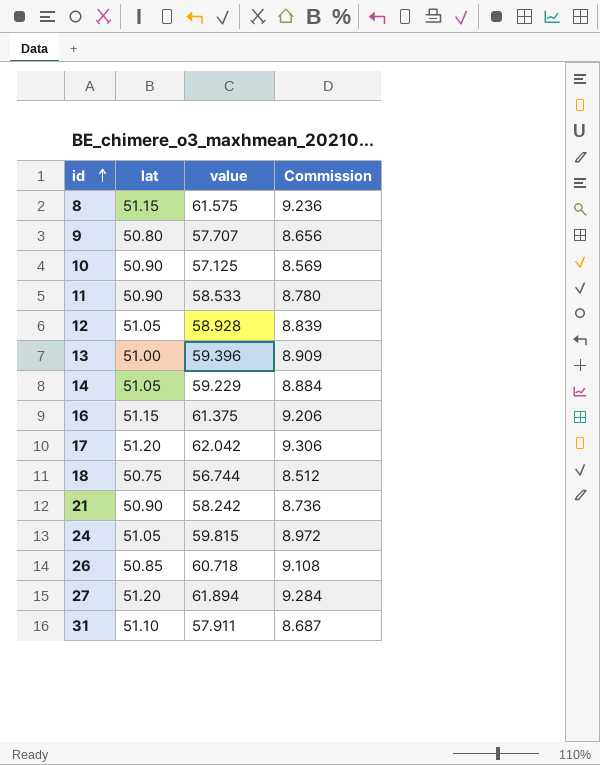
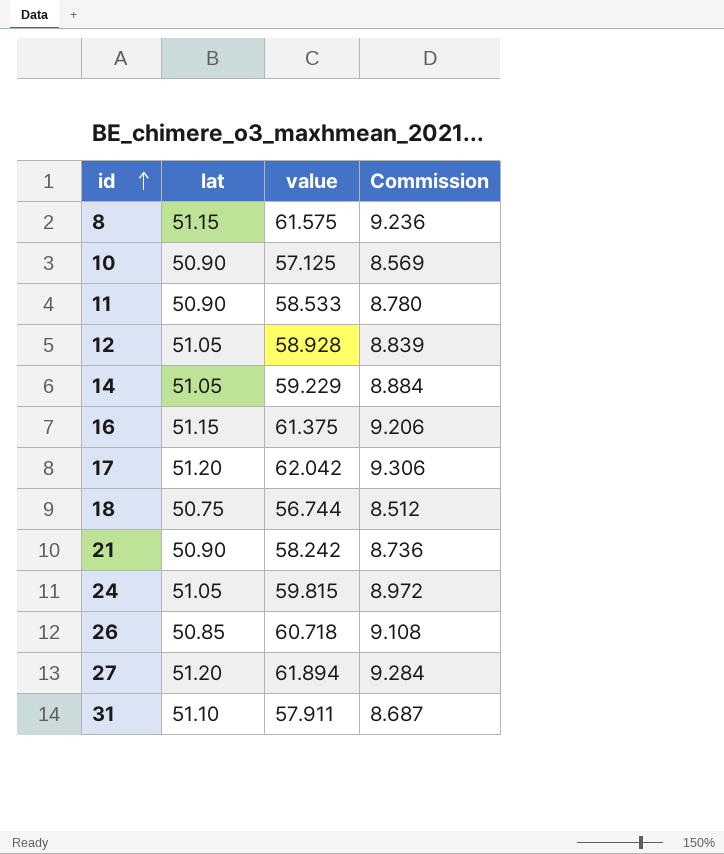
row 9: 50.80 | 57.707 | 8.656 -> none
row 13: 51.00 | 59.396 | 8.909 -> none

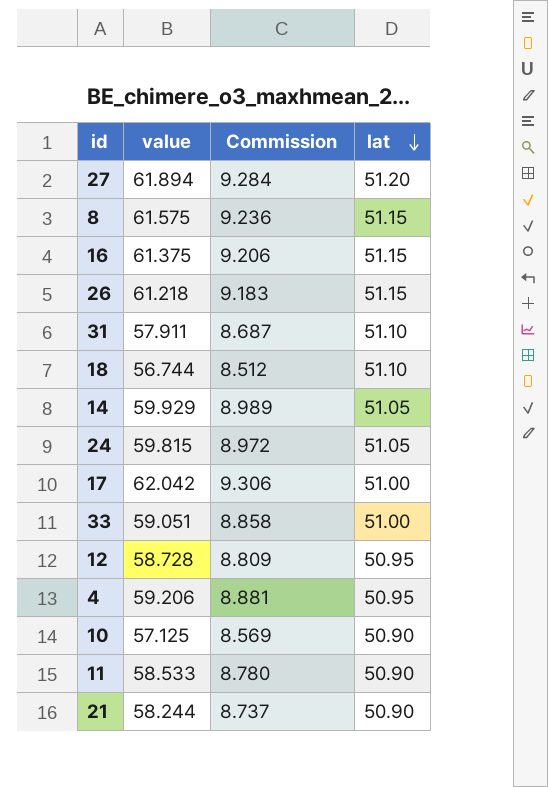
row order: id ascending -> lat descending
column lat | position: 2 -> 4
26 | value: 60.718 -> 61.218
26 | Commission: 9.108 -> 9.183
26 | lat: 50.85 -> 51.15
18 | lat: 50.75 -> 51.10
14 | value: 59.229 -> 59.929
14 | Commission: 8.884 -> 8.989
17 | lat: 51.20 -> 51.00
row 33: none -> 59.051 | 8.858 | 51.00
12 | value: 58.928 -> 58.728
12 | Commission: 8.839 -> 8.809
12 | lat: 51.05 -> 50.95
row 4: none -> 59.206 | 8.881 | 50.95
21 | value: 58.242 -> 58.244
21 | Commission: 8.736 -> 8.737

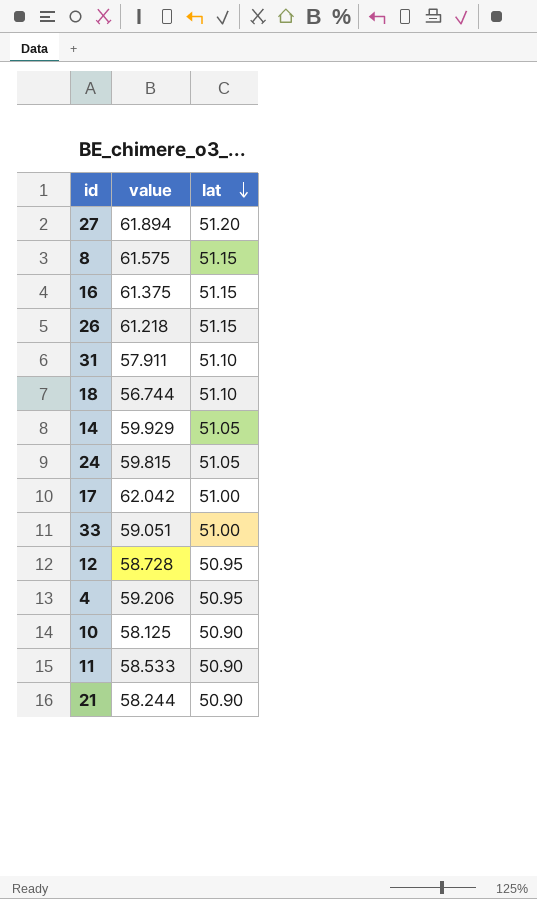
column Commission | formula: [value] * 0.15 -> none
10 | value: 57.125 -> 58.125

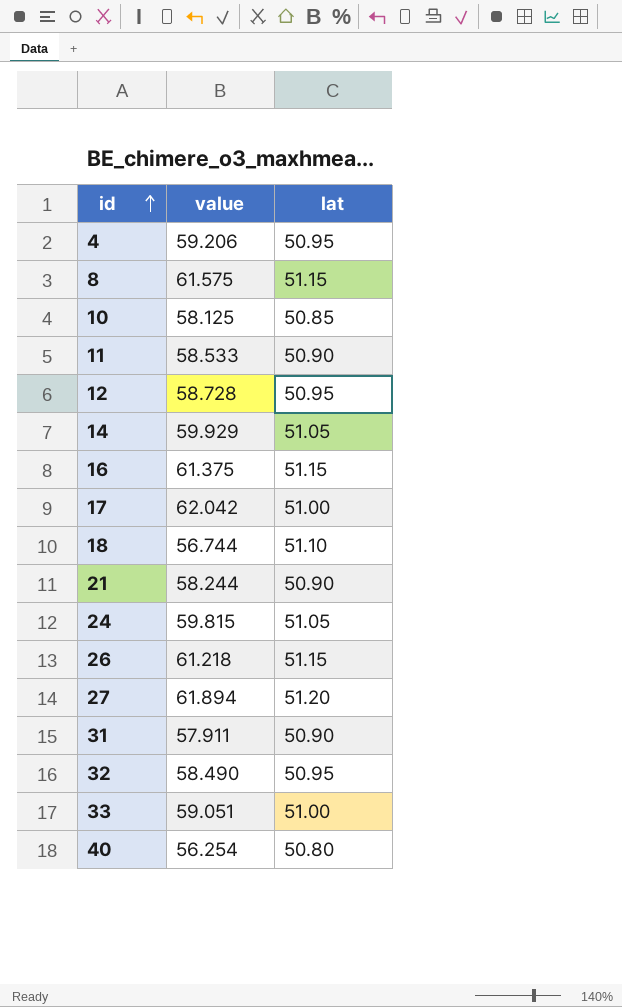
row order: lat descending -> id ascending
10 | lat: 50.90 -> 50.85
31 | lat: 51.10 -> 50.90
row 32: none -> 58.490 | 50.95
row 40: none -> 56.254 | 50.80

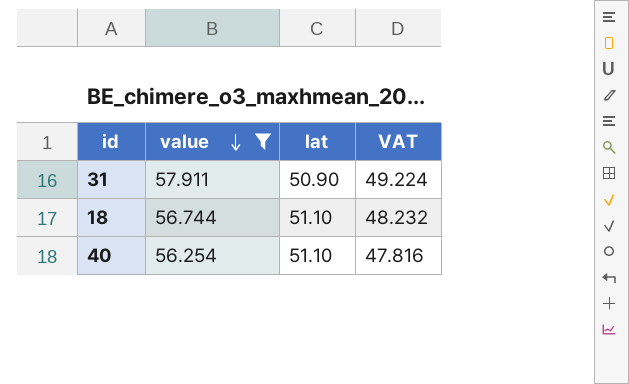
filter: none -> value <= 57.911
row order: id ascending -> value descending
column VAT | formula: none -> [value] * 0.85
40 | lat: 50.80 -> 51.10

